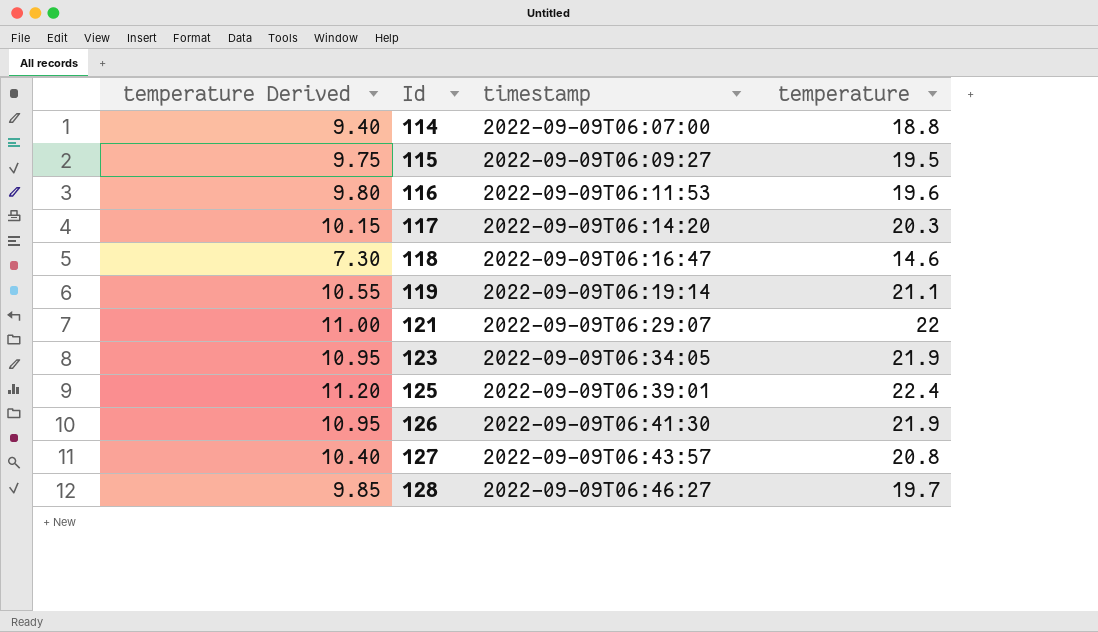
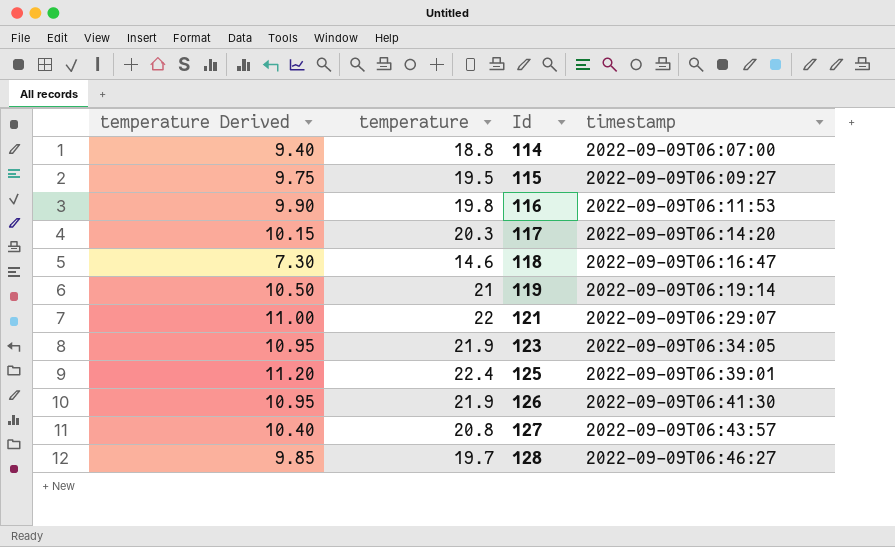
column temperature | position: 4 -> 2
116 | temperature Derived: 9.80 -> 9.90
116 | temperature: 19.6 -> 19.8
119 | temperature Derived: 10.55 -> 10.50
119 | temperature: 21.1 -> 21

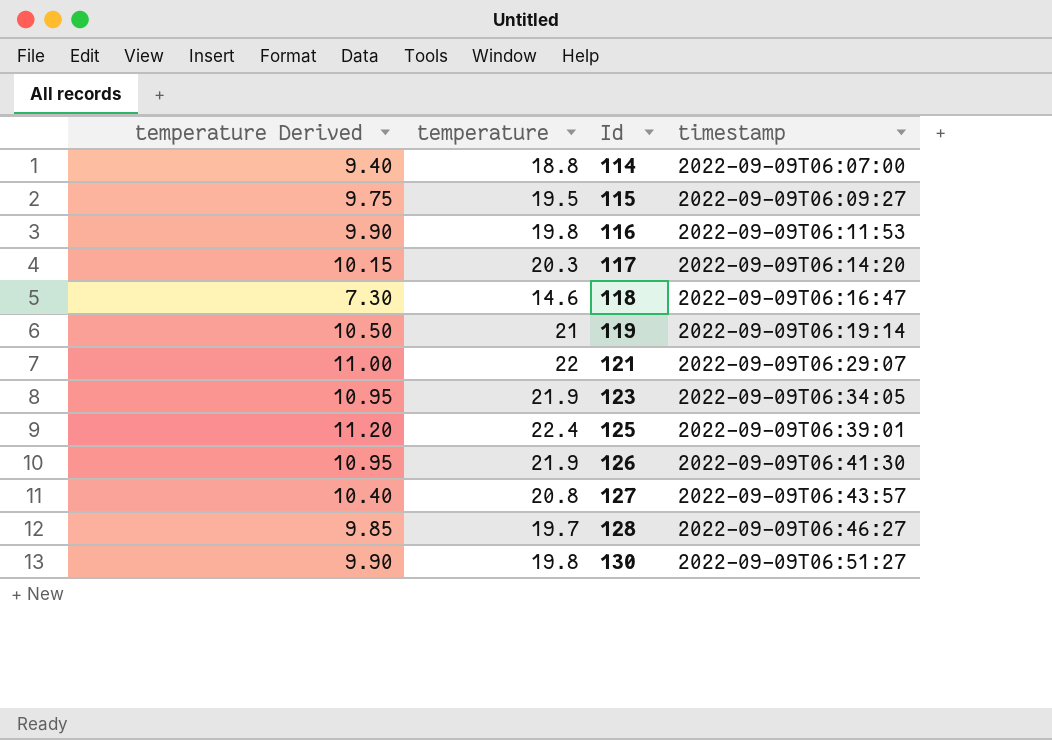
row 130: none -> 9.90 | 19.8 | 2022-09-09T06:51:27

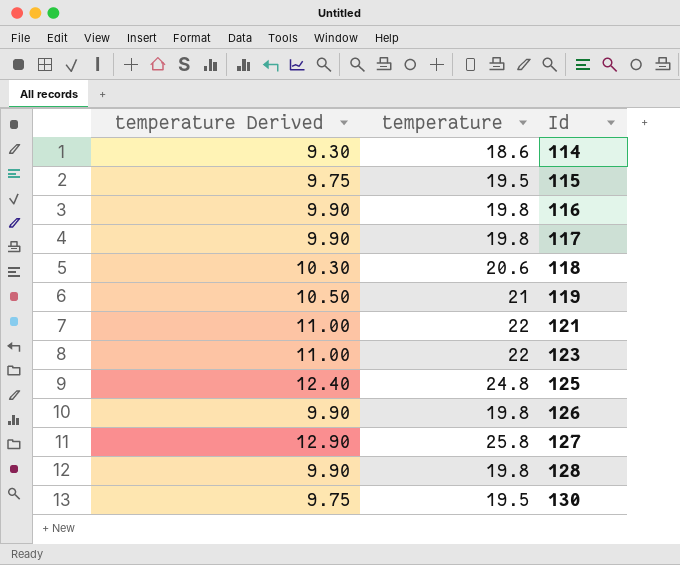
column timestamp | position: 4 -> none
114 | temperature Derived: 9.40 -> 9.30
114 | temperature: 18.8 -> 18.6
117 | temperature Derived: 10.15 -> 9.90
117 | temperature: 20.3 -> 19.8
118 | temperature Derived: 7.30 -> 10.30
118 | temperature: 14.6 -> 20.6
123 | temperature Derived: 10.95 -> 11.00
123 | temperature: 21.9 -> 22
125 | temperature Derived: 11.20 -> 12.40
125 | temperature: 22.4 -> 24.8
126 | temperature Derived: 10.95 -> 9.90
126 | temperature: 21.9 -> 19.8
127 | temperature Derived: 10.40 -> 12.90
127 | temperature: 20.8 -> 25.8
128 | temperature Derived: 9.85 -> 9.90
128 | temperature: 19.7 -> 19.8
130 | temperature Derived: 9.90 -> 9.75
130 | temperature: 19.8 -> 19.5

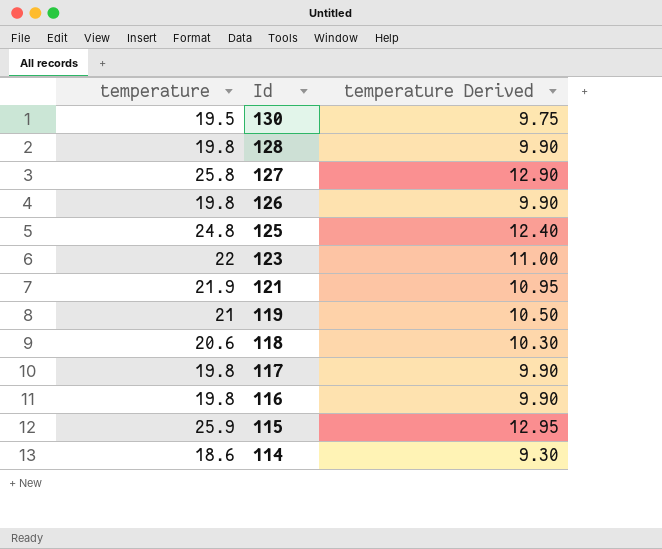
row order: Id ascending -> Id descending
column temperature Derived | position: 1 -> 3
121 | temperature: 22 -> 21.9
121 | temperature Derived: 11.00 -> 10.95
115 | temperature: 19.5 -> 25.9
115 | temperature Derived: 9.75 -> 12.95

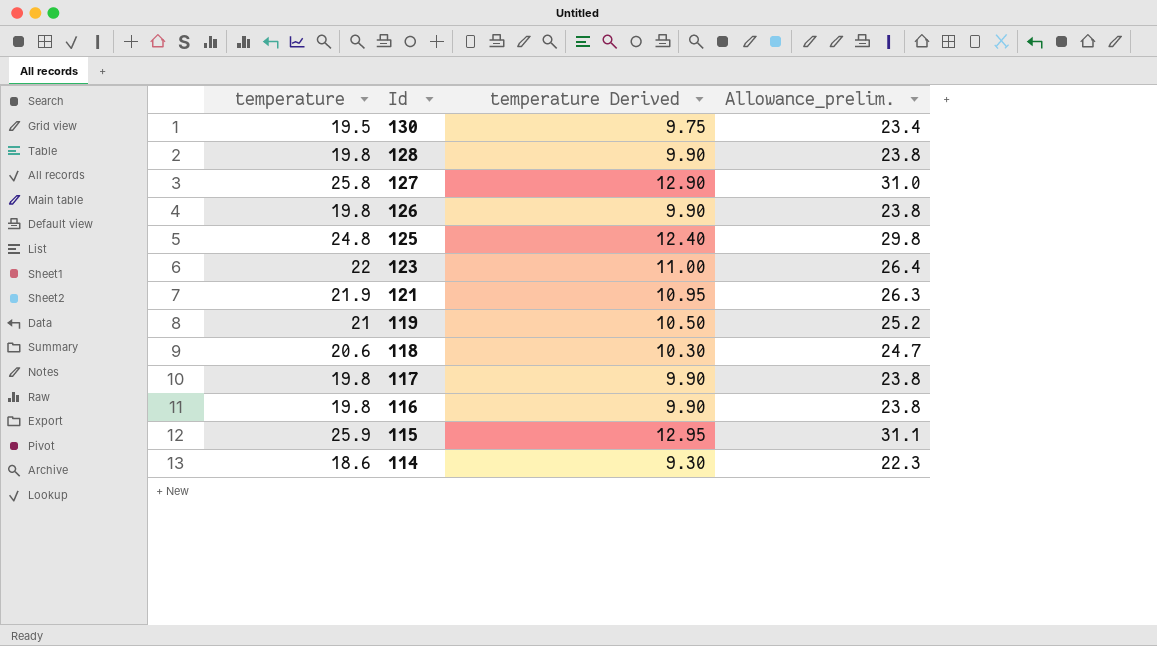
column Allowance_prelim. | formula: none -> [temperature] * 1.2

